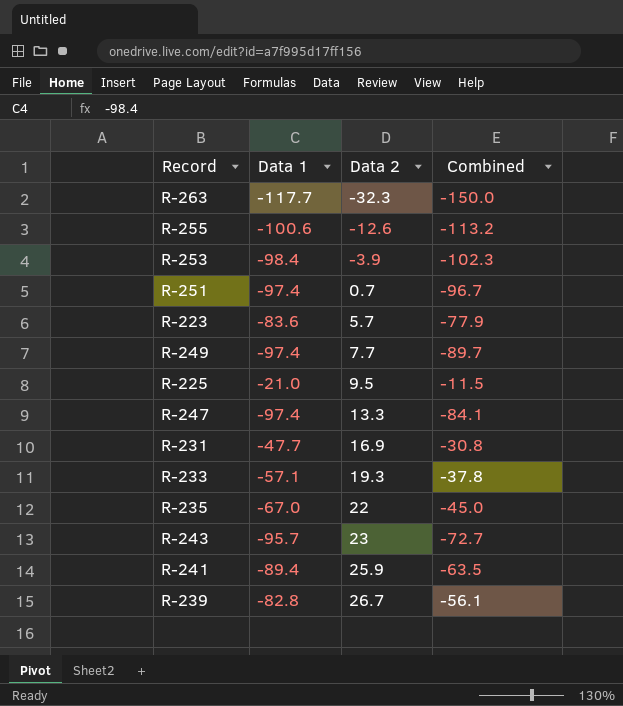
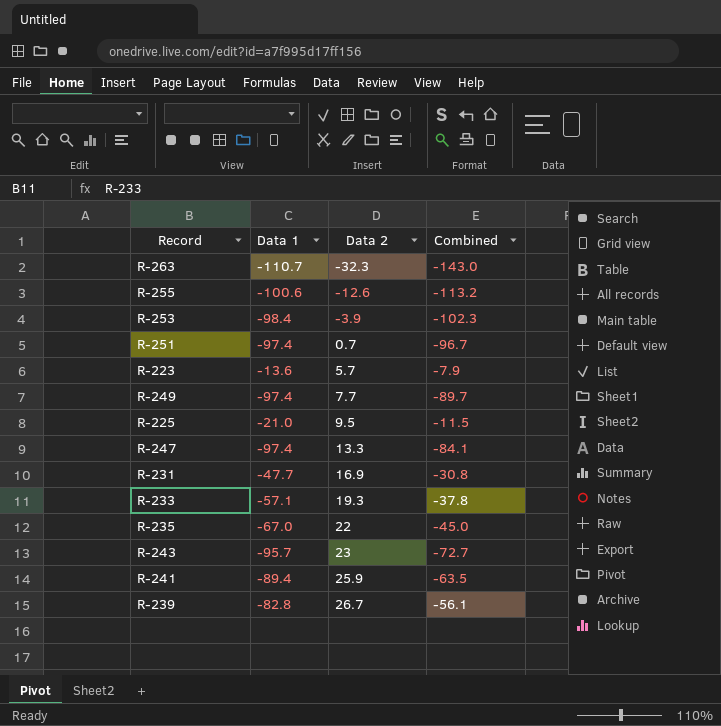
R-263 | Data 1: -117.7 -> -110.7
R-263 | Combined: -150.0 -> -143.0
R-223 | Data 1: -83.6 -> -13.6
R-223 | Combined: -77.9 -> -7.9

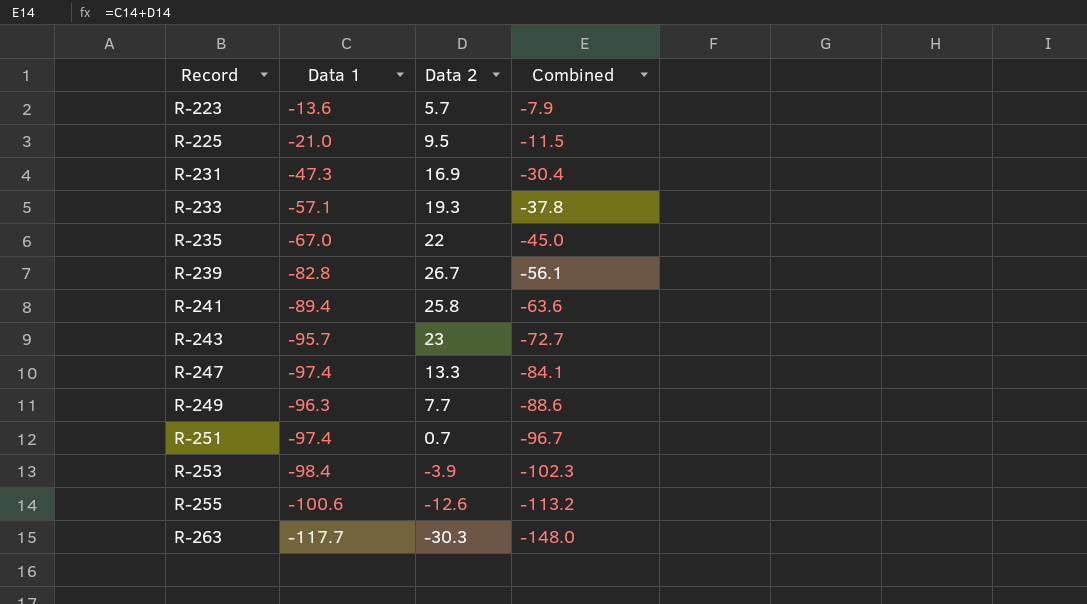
row order: Data 2 ascending -> Record ascending
R-231 | Data 1: -47.7 -> -47.3
R-231 | Combined: -30.8 -> -30.4
R-241 | Data 2: 25.9 -> 25.8
R-241 | Combined: -63.5 -> -63.6
R-249 | Data 1: -97.4 -> -96.3
R-249 | Combined: -89.7 -> -88.6
R-263 | Data 1: -110.7 -> -117.7
R-263 | Data 2: -32.3 -> -30.3
R-263 | Combined: -143.0 -> -148.0

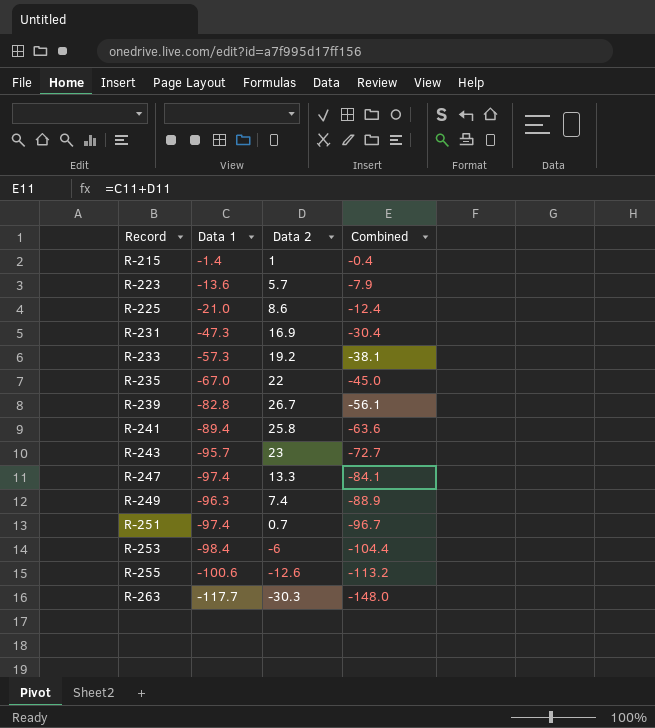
row R-215: none -> -1.4 | 1 | -0.4
R-225 | Data 2: 9.5 -> 8.6
R-225 | Combined: -11.5 -> -12.4
R-233 | Data 1: -57.1 -> -57.3
R-233 | Data 2: 19.3 -> 19.2
R-233 | Combined: -37.8 -> -38.1
R-249 | Data 2: 7.7 -> 7.4
R-249 | Combined: -88.6 -> -88.9
R-253 | Data 2: -3.9 -> -6
R-253 | Combined: -102.3 -> -104.4

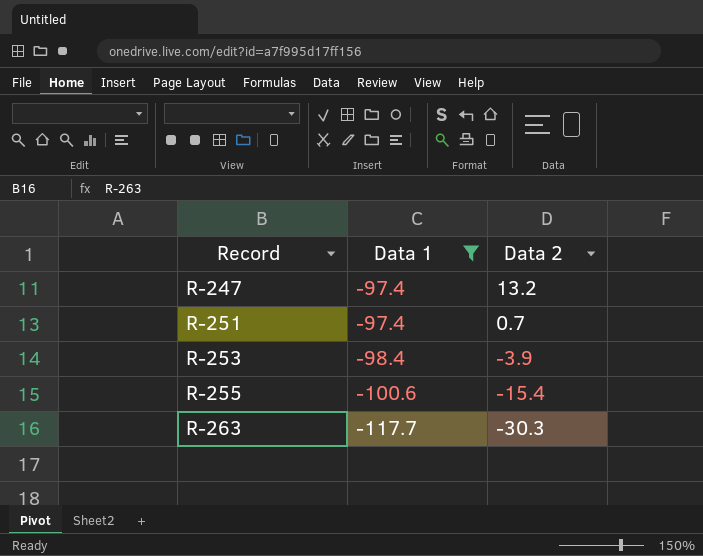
filter: none -> Data 1 <= -97.4
column Combined | formula: [Data 1] + [Data 2] -> none
R-247 | Data 2: 13.3 -> 13.2
R-253 | Data 2: -6 -> -3.9
R-255 | Data 2: -12.6 -> -15.4

